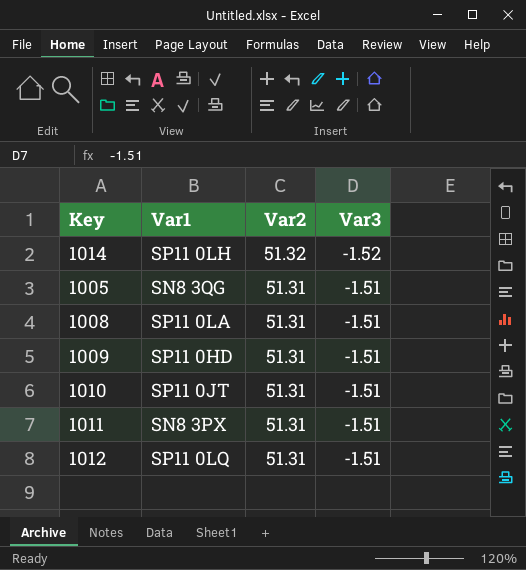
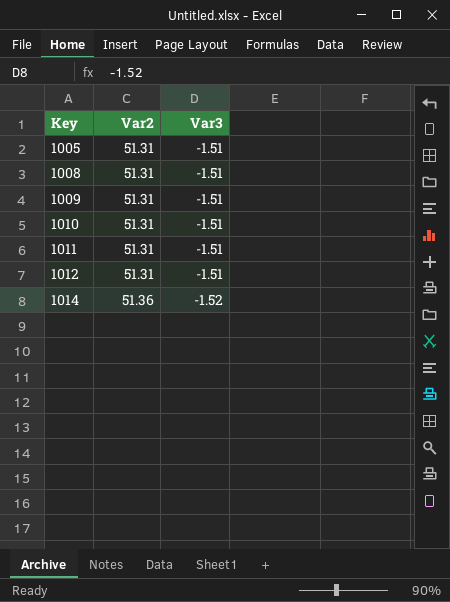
row order: Var2 descending -> Key ascending
column Var1 | position: 2 -> none
1014 | Var2: 51.32 -> 51.36

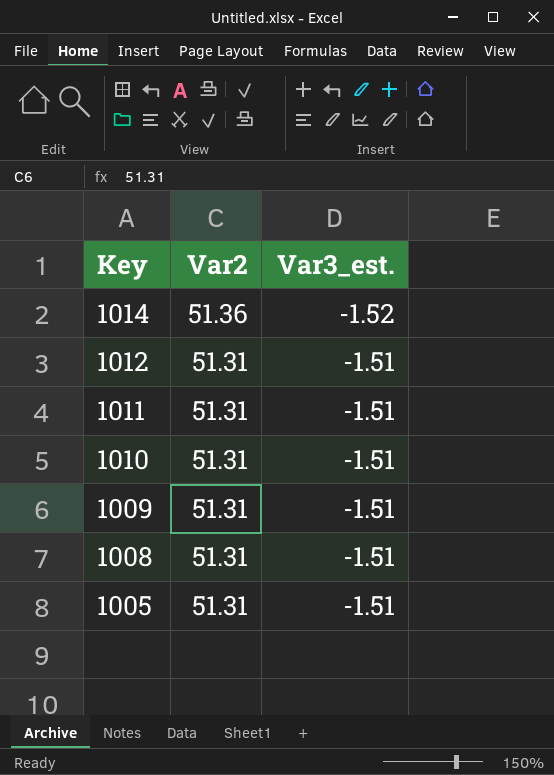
row order: Key ascending -> Key descending
column name: Var3 -> Var3_est.

